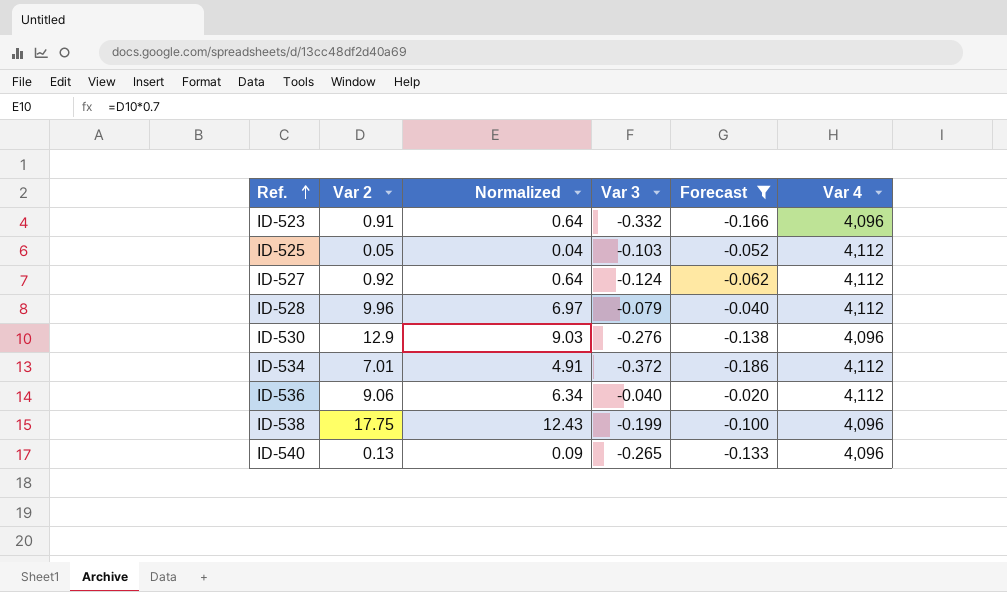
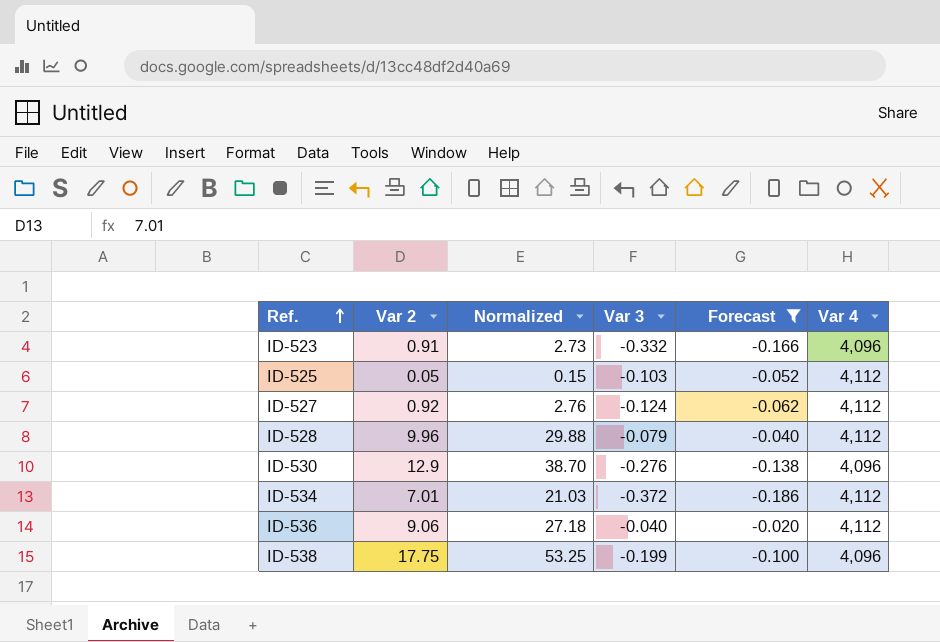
column Normalized | formula: [Var 2] * 0.7 -> [Var 2] * 3
row ID-540: 0.13 | 0.09 | -0.265 | -0.133 | 4,096 -> none

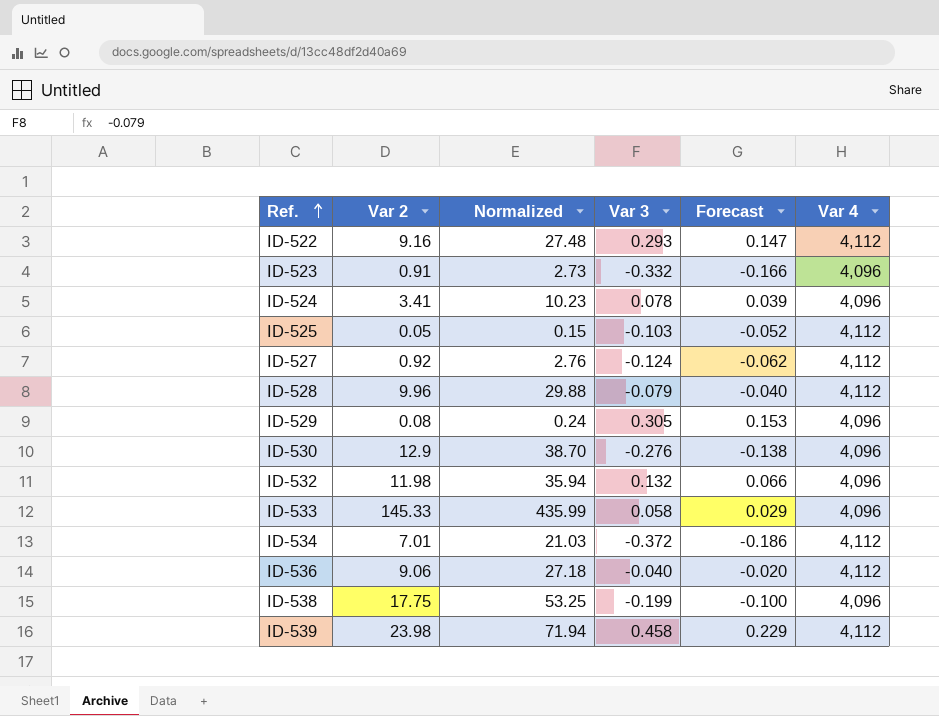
filter: Forecast <= -0.020 -> none

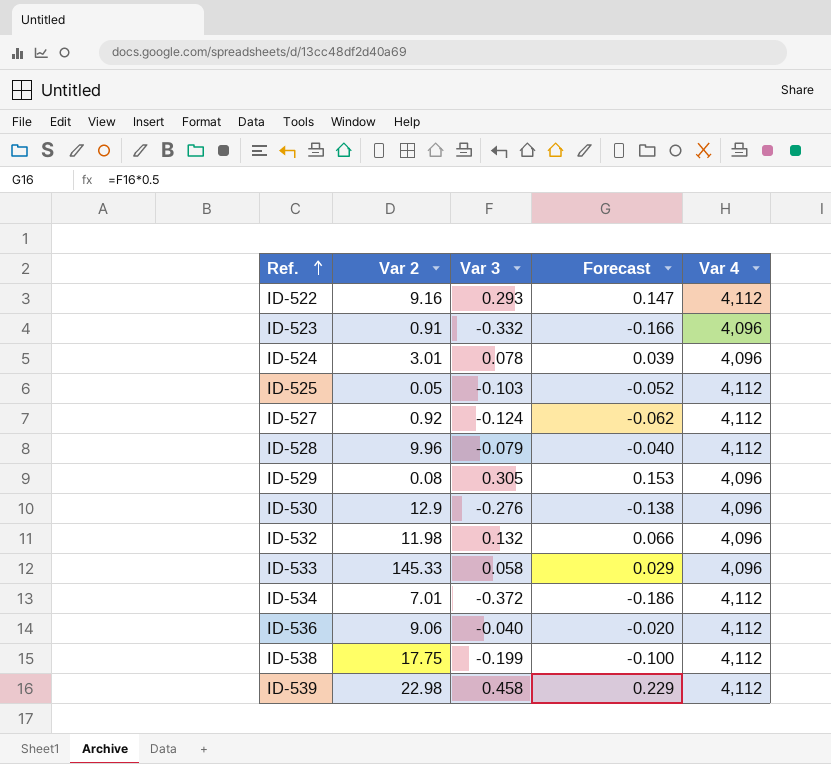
column Normalized | formula: [Var 2] * 3 -> none
ID-524 | Var 2: 3.41 -> 3.01
ID-538 | Var 4: 4,096 -> 4,112
ID-539 | Var 2: 23.98 -> 22.98

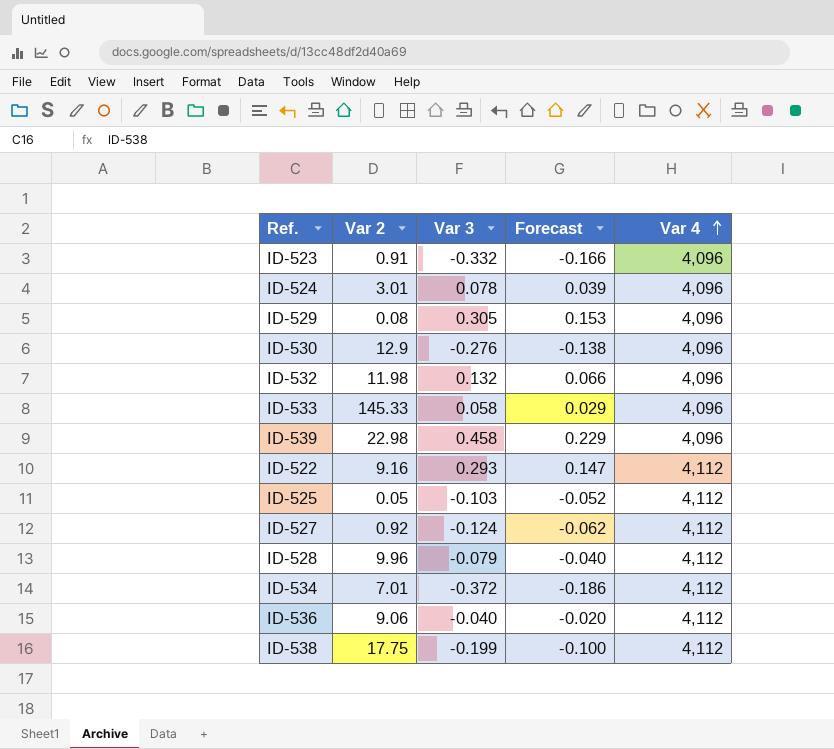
row order: Ref. ascending -> Var 4 ascending
ID-539 | Var 4: 4,112 -> 4,096

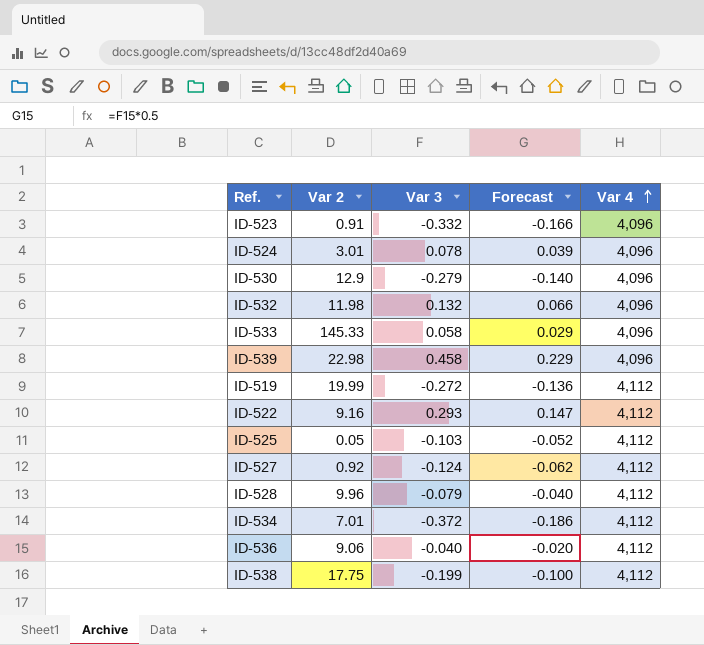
row ID-529: 0.08 | 0.305 | 0.153 | 4,096 -> none
ID-530 | Var 3: -0.276 -> -0.279
ID-530 | Forecast: -0.138 -> -0.140
row ID-519: none -> 19.99 | -0.272 | -0.136 | 4,112

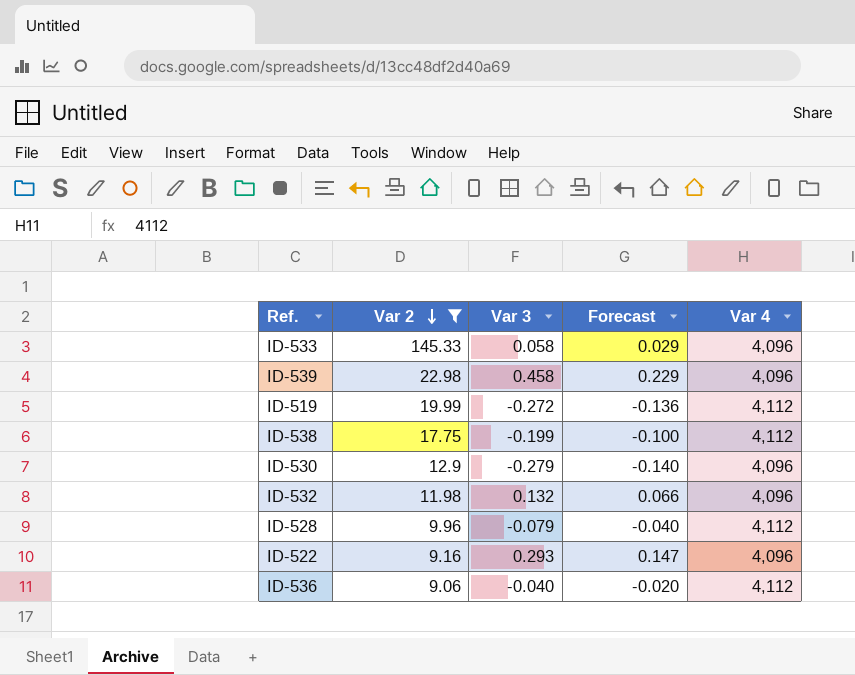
filter: none -> Var 2 >= 9.06
row order: Var 4 ascending -> Var 2 descending
ID-522 | Var 4: 4,112 -> 4,096

